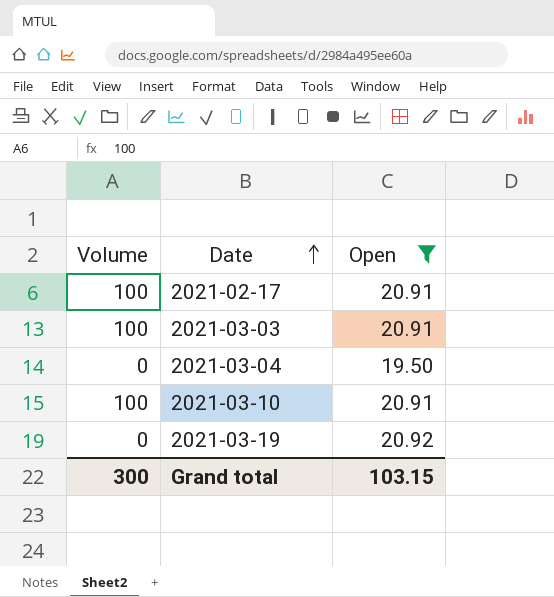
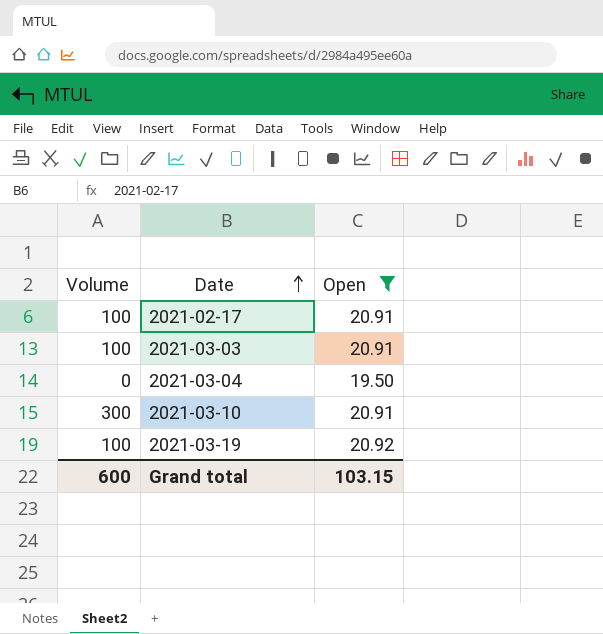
2021-03-10 | Volume: 100 -> 300
2021-03-19 | Volume: 0 -> 100
Grand total | Volume: 300 -> 600

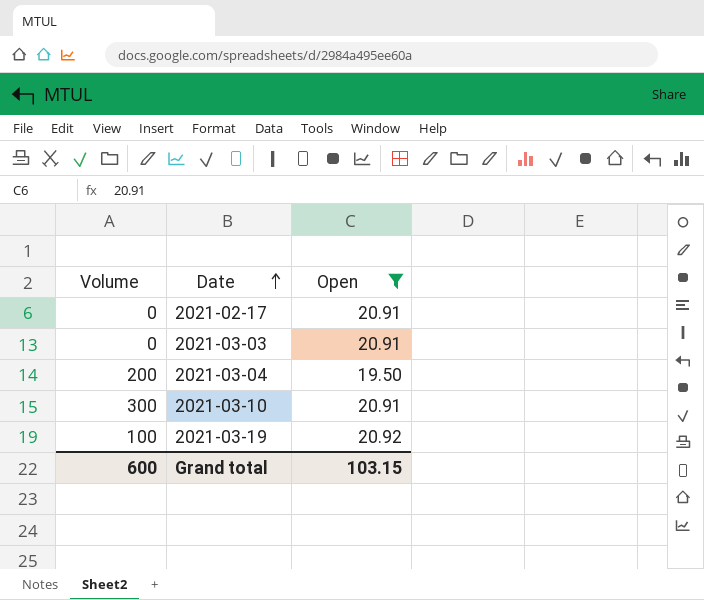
2021-02-17 | Volume: 100 -> 0
2021-03-03 | Volume: 100 -> 0
2021-03-04 | Volume: 0 -> 200

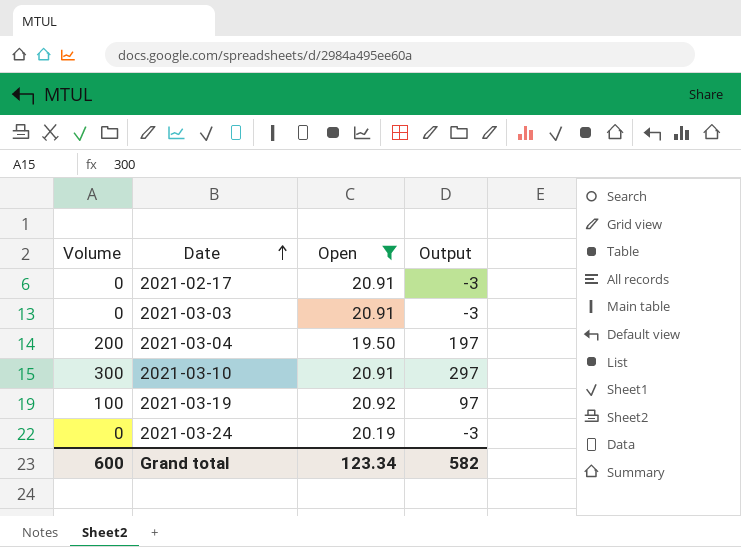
column Output | formula: none -> [Volume] - 3
row 2021-03-24: none -> 0 | 20.19 | -3
Grand total | Open: 103.15 -> 123.34

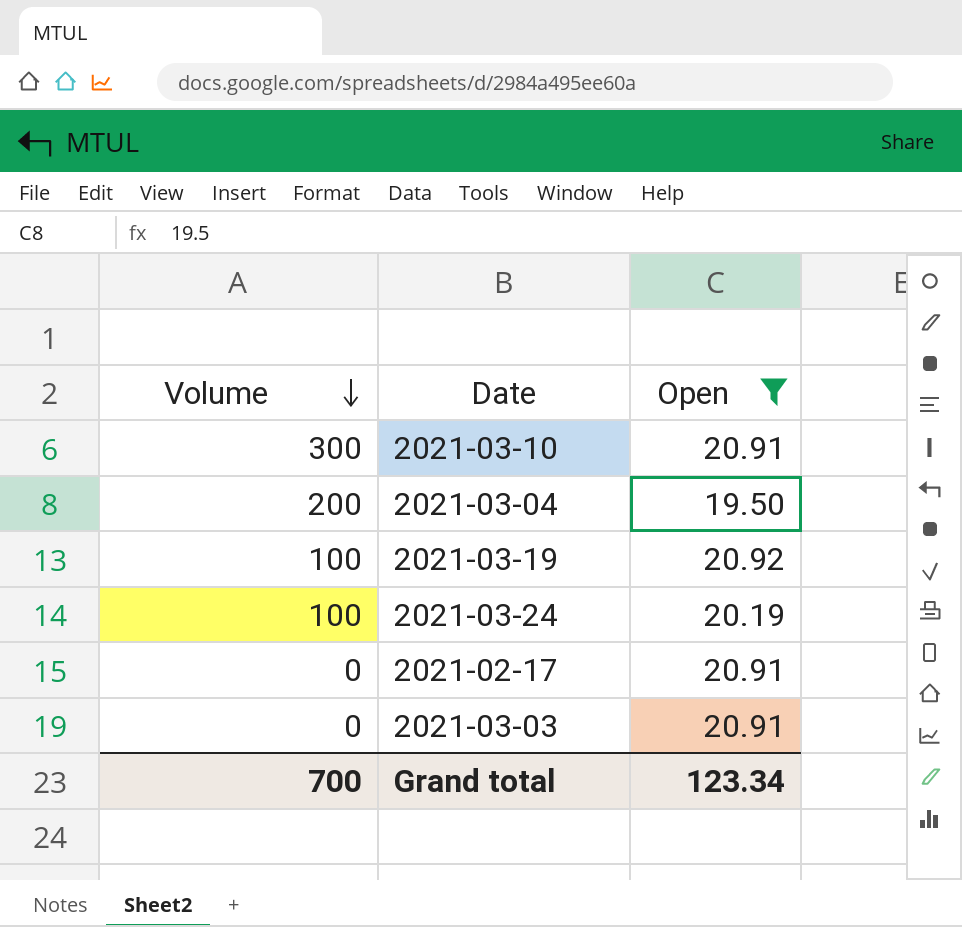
row order: Date ascending -> Volume descending
column Output | formula: [Volume] - 3 -> none
2021-03-24 | Volume: 0 -> 100
Grand total | Volume: 600 -> 700

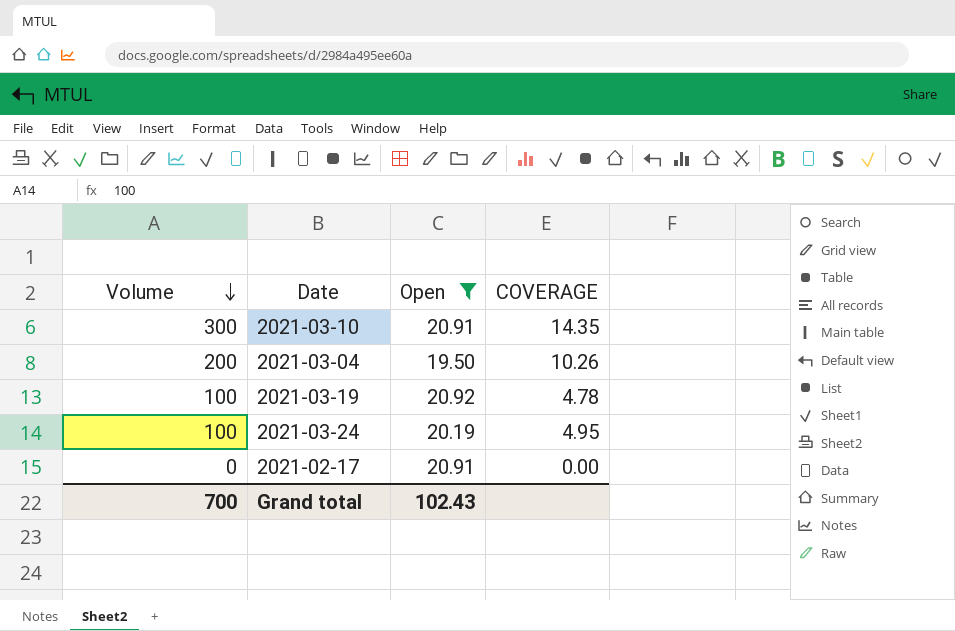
column COVERAGE | formula: none -> [Volume] / [Open]
row 2021-03-03: 0 | 20.91 -> none
Grand total | Open: 123.34 -> 102.43

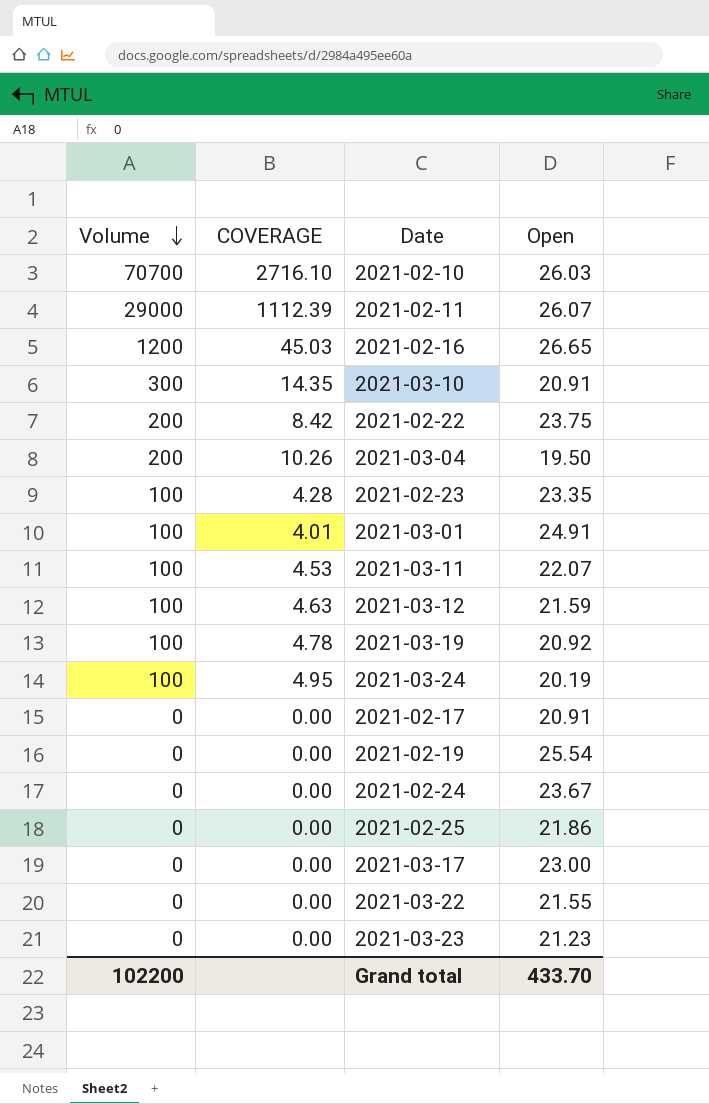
filter: Open <= 20.92 -> none
column COVERAGE | position: 4 -> 2
Grand total | Volume: 700 -> 102200
Grand total | Open: 102.43 -> 433.70

